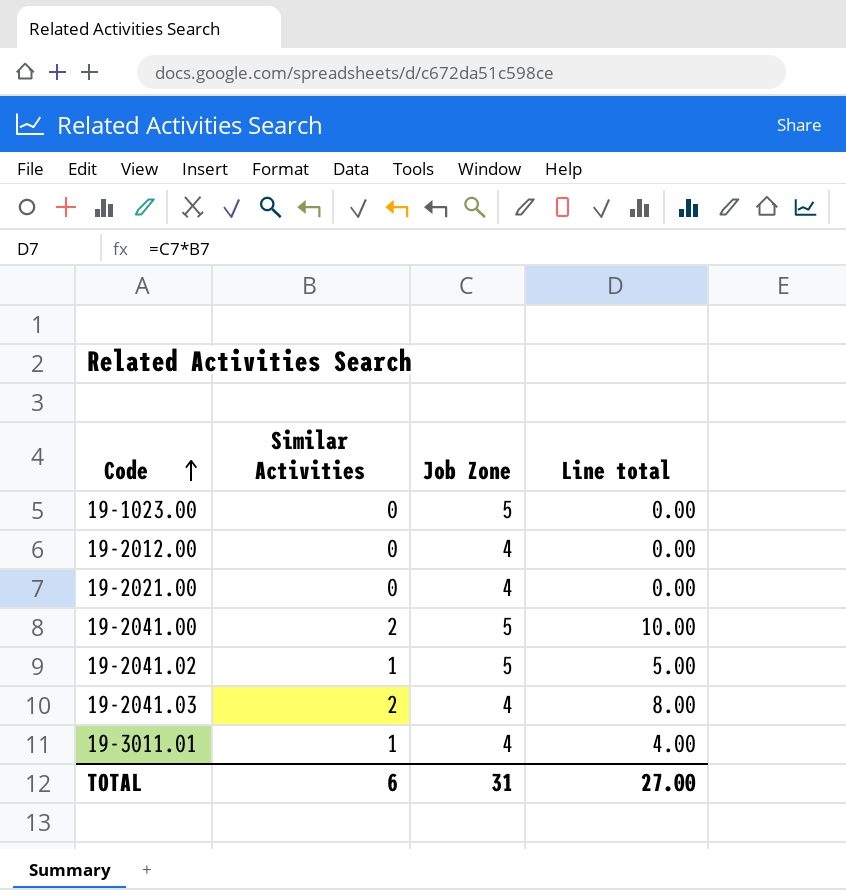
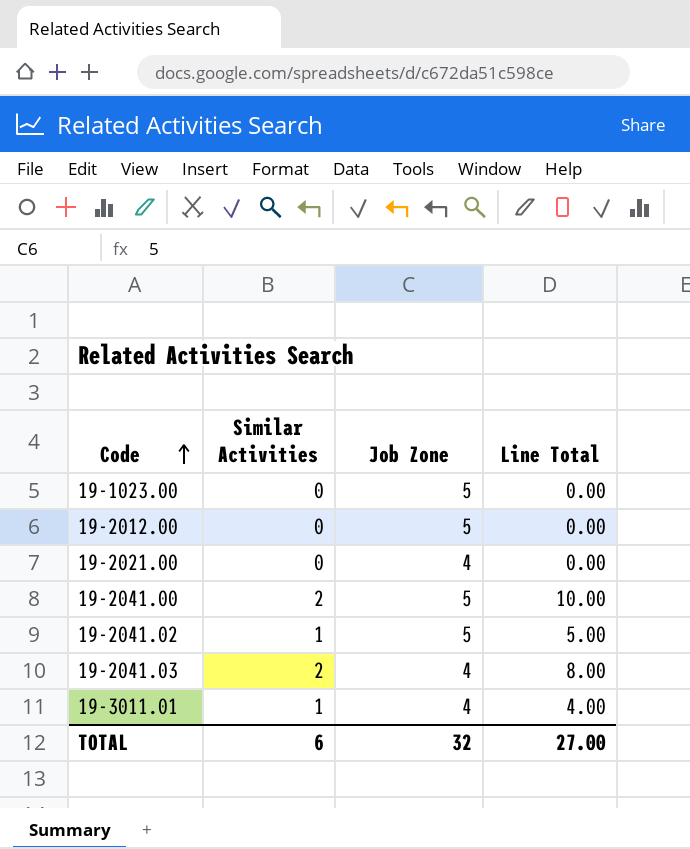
column name: Line total -> Line Total
19-2012.00 | Job Zone: 4 -> 5
TOTAL | Job Zone: 31 -> 32

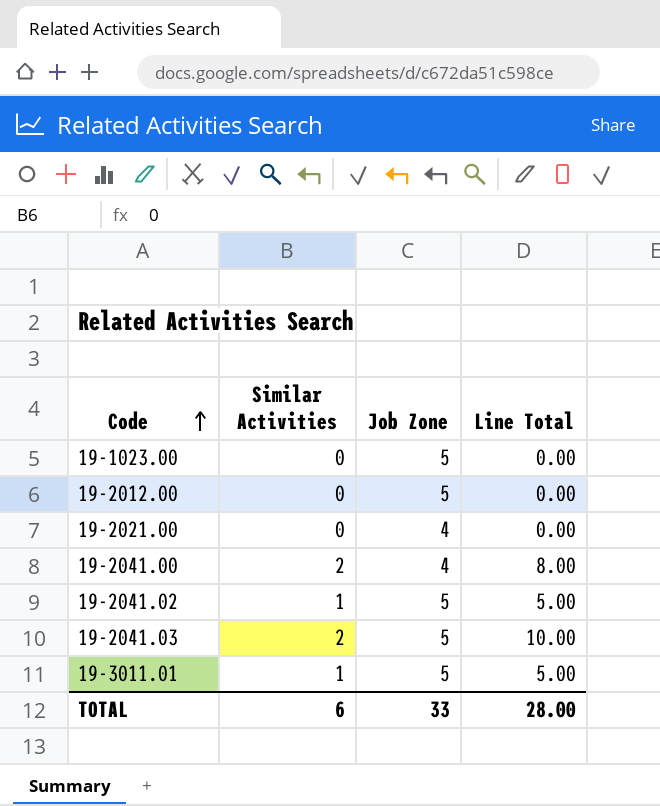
19-2041.00 | Job Zone: 5 -> 4
19-2041.00 | Line Total: 10.00 -> 8.00
19-2041.03 | Job Zone: 4 -> 5
19-2041.03 | Line Total: 8.00 -> 10.00
19-3011.01 | Job Zone: 4 -> 5
19-3011.01 | Line Total: 4.00 -> 5.00
TOTAL | Job Zone: 32 -> 33
TOTAL | Line Total: 27.00 -> 28.00

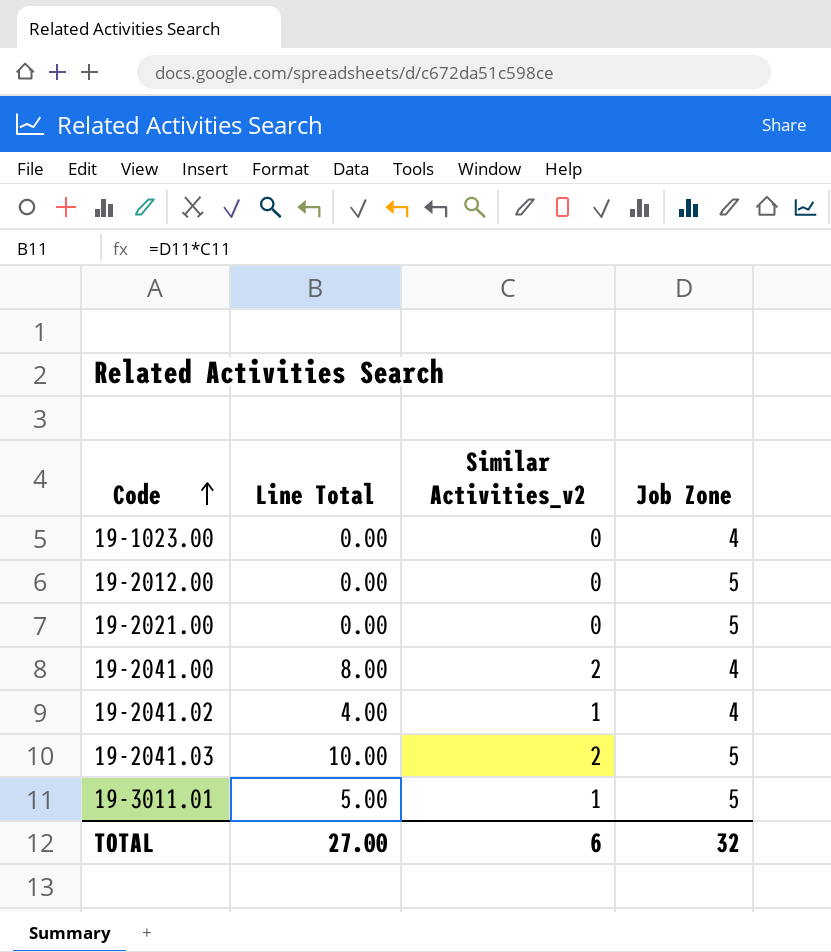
column Line Total | position: 4 -> 2
column name: Similar Activities -> Similar Activities_v2
19-1023.00 | Job Zone: 5 -> 4
19-2021.00 | Job Zone: 4 -> 5
19-2041.02 | Line Total: 5.00 -> 4.00
19-2041.02 | Job Zone: 5 -> 4
TOTAL | Line Total: 28.00 -> 27.00
TOTAL | Job Zone: 33 -> 32

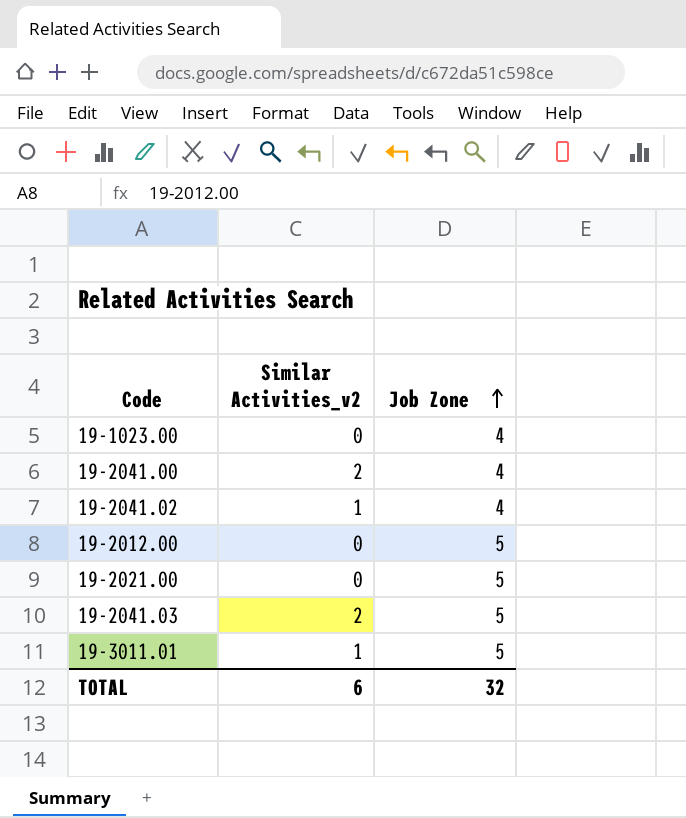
row order: Code ascending -> Job Zone ascending
column Line Total | formula: [Similar Activities_v2] * [Job Zone] -> none

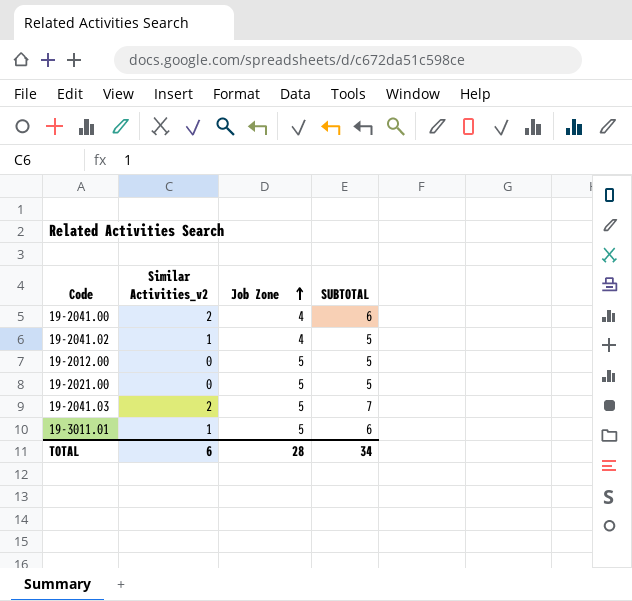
column SUBTOTAL | formula: none -> [Similar Activities_v2] + [Job Zone]
row 19-1023.00: 0 | 4 -> none
TOTAL | Job Zone: 32 -> 28

